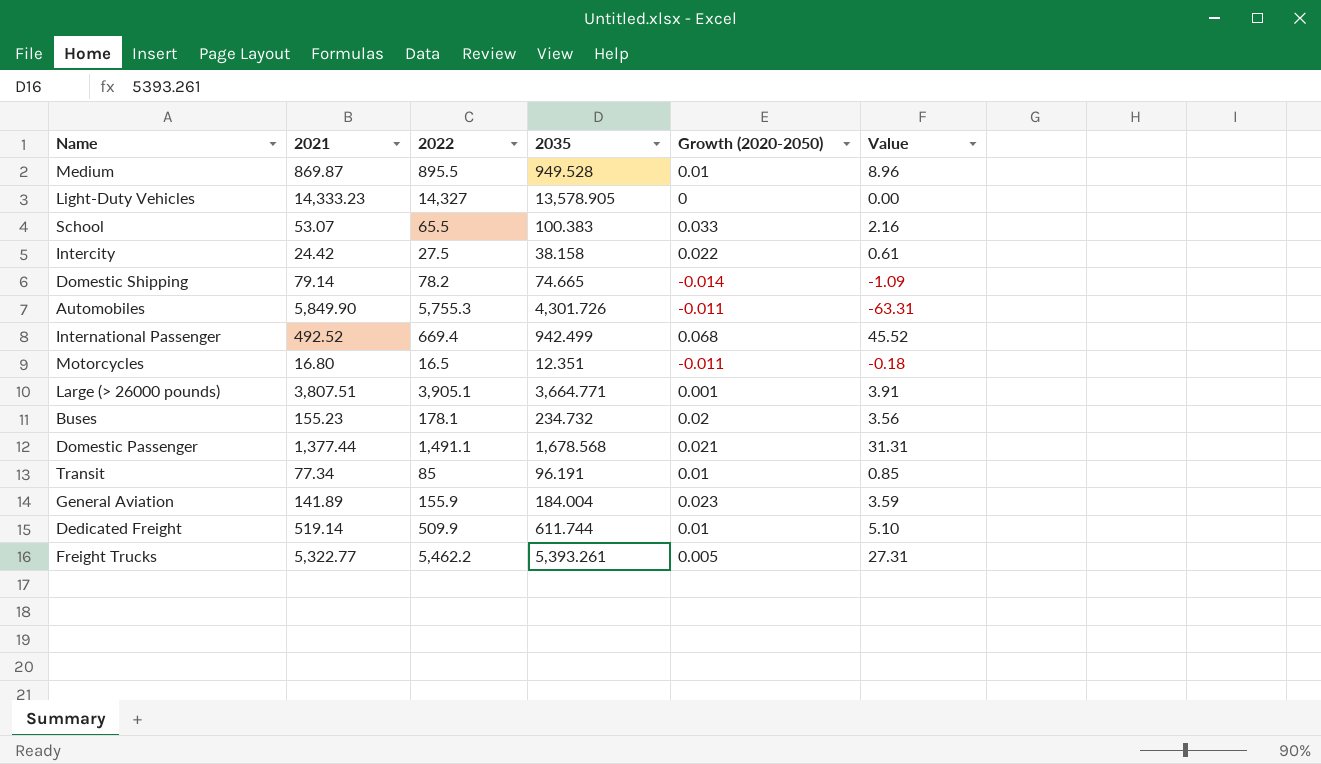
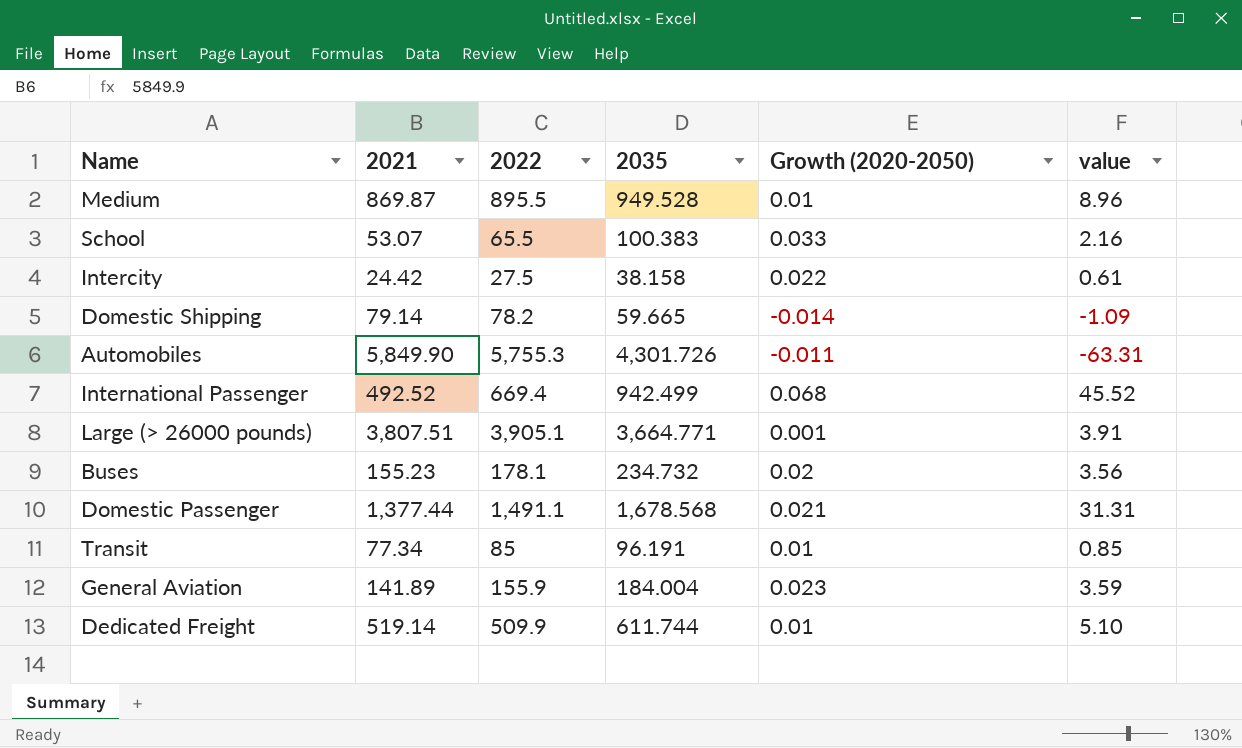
column name: Value -> value
row Light-Duty Vehicles: 14,333.23 | 14,327 | 13,578.905 | 0 | 0.00 -> none
row Motorcycles: 16.80 | 16.5 | 12.351 | -0.011 | -0.18 -> none
row Freight Trucks: 5,322.77 | 5,462.2 | 5,393.261 | 0.005 | 27.31 -> none
Domestic Shipping | 2035: 74.665 -> 59.665

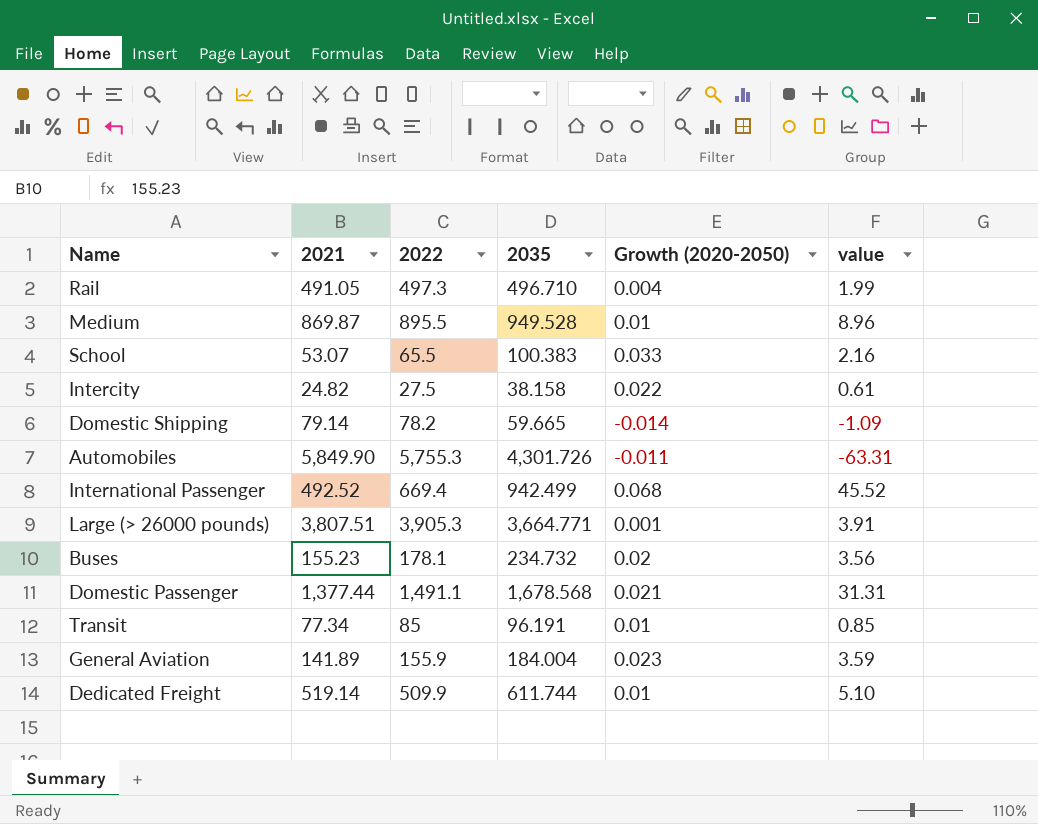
row Rail: none -> 491.05 | 497.3 | 496.710 | 0.004 | 1.99
Intercity | 2021: 24.42 -> 24.82
Large (> 26000 pounds) | 2022: 3,905.1 -> 3,905.3

